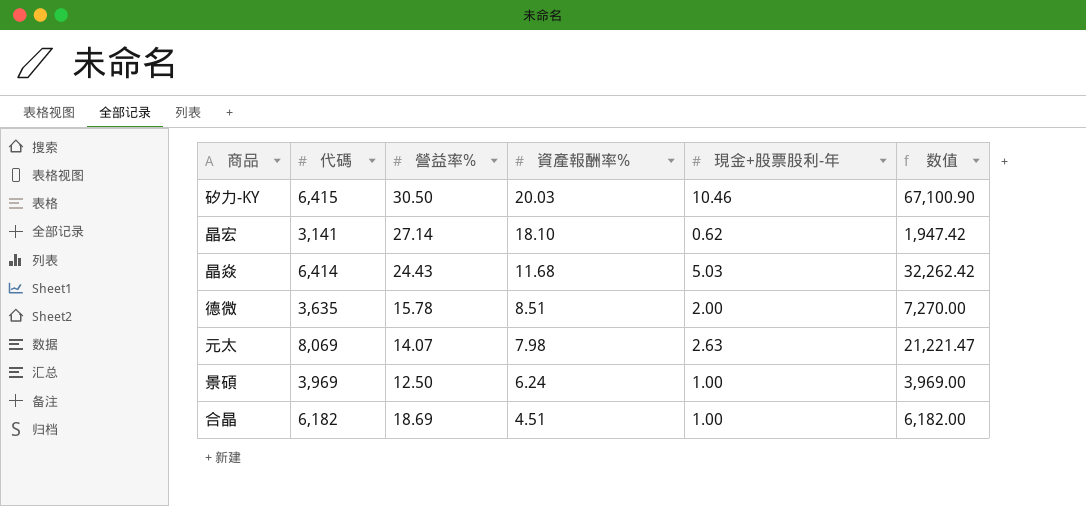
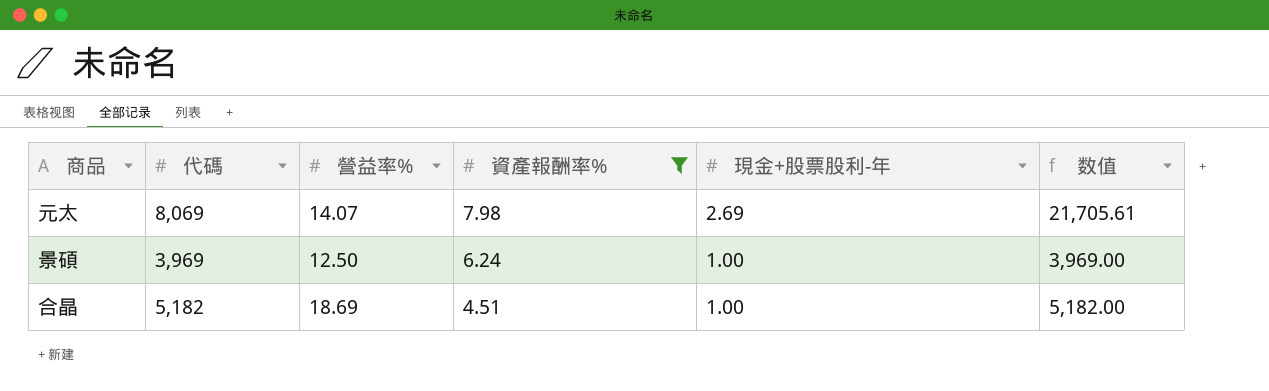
filter: none -> 資產報酬率% <= 7.98
元太 | 現金+股票股利-年: 2.63 -> 2.69
元太 | 数值: 21,221.47 -> 21,705.61
合晶 | 代碼: 6,182 -> 5,182
合晶 | 数值: 6,182.00 -> 5,182.00

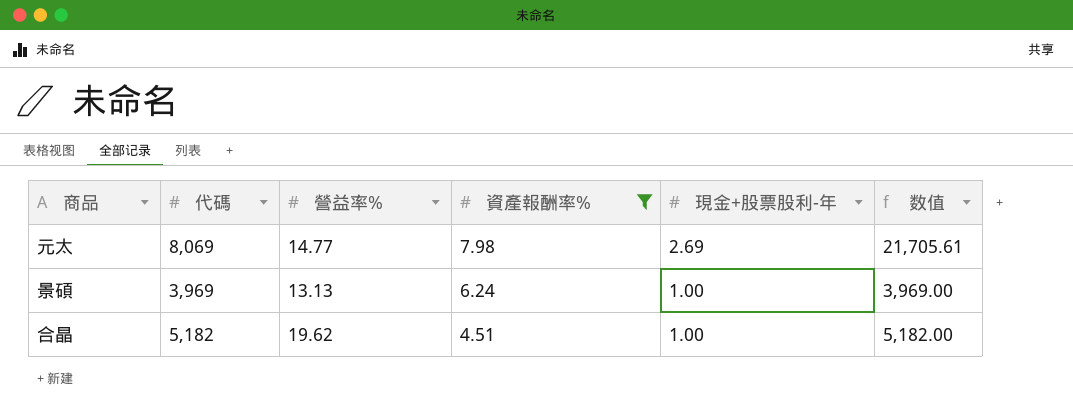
元太 | 營益率%: 14.07 -> 14.77
景碩 | 營益率%: 12.50 -> 13.13
合晶 | 營益率%: 18.69 -> 19.62

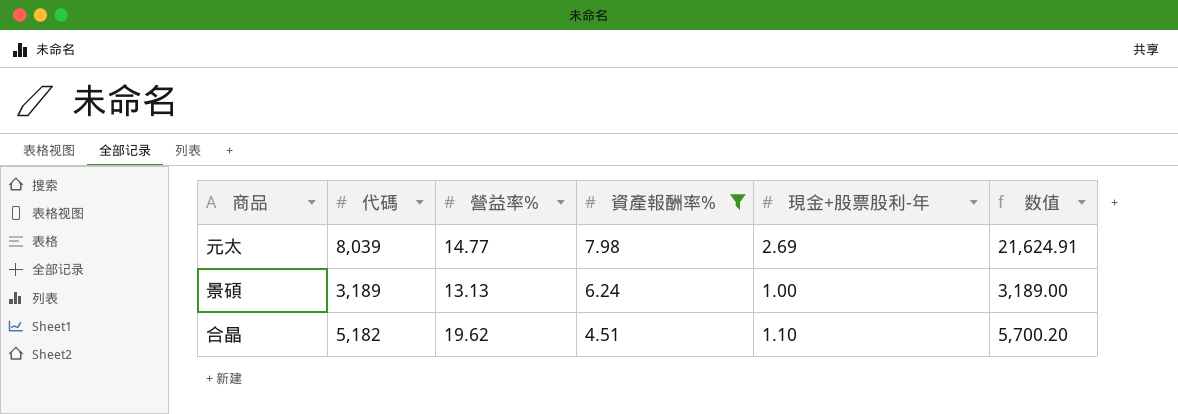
元太 | 代碼: 8,069 -> 8,039
元太 | 数值: 21,705.61 -> 21,624.91
景碩 | 代碼: 3,969 -> 3,189
景碩 | 数值: 3,969.00 -> 3,189.00
合晶 | 現金+股票股利-年: 1.00 -> 1.10
合晶 | 数值: 5,182.00 -> 5,700.20

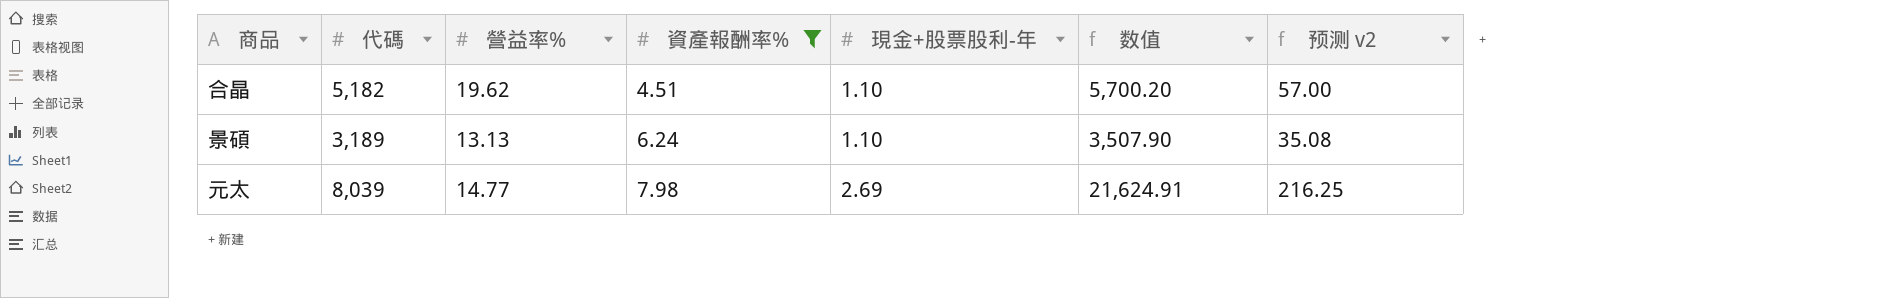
row order: 資產報酬率% descending -> 資產報酬率% ascending
column 预测 v2 | formula: none -> [数值] * 0.01
景碩 | 現金+股票股利-年: 1.00 -> 1.10
景碩 | 数值: 3,189.00 -> 3,507.90

